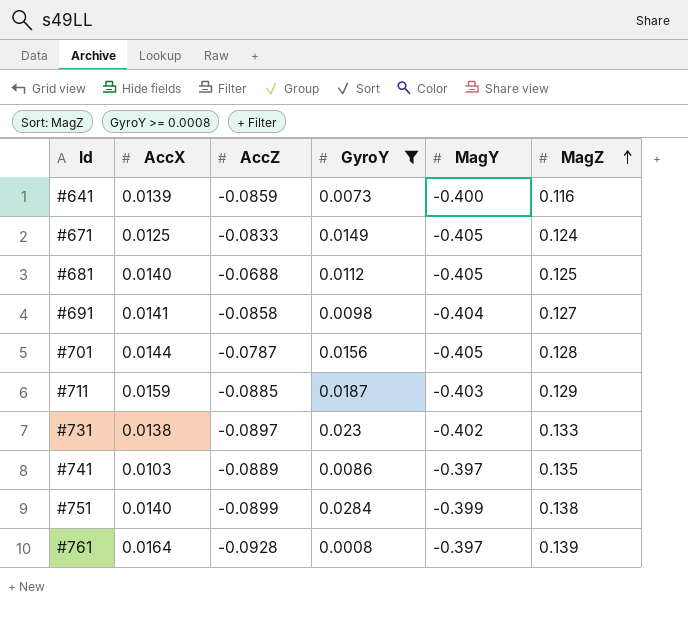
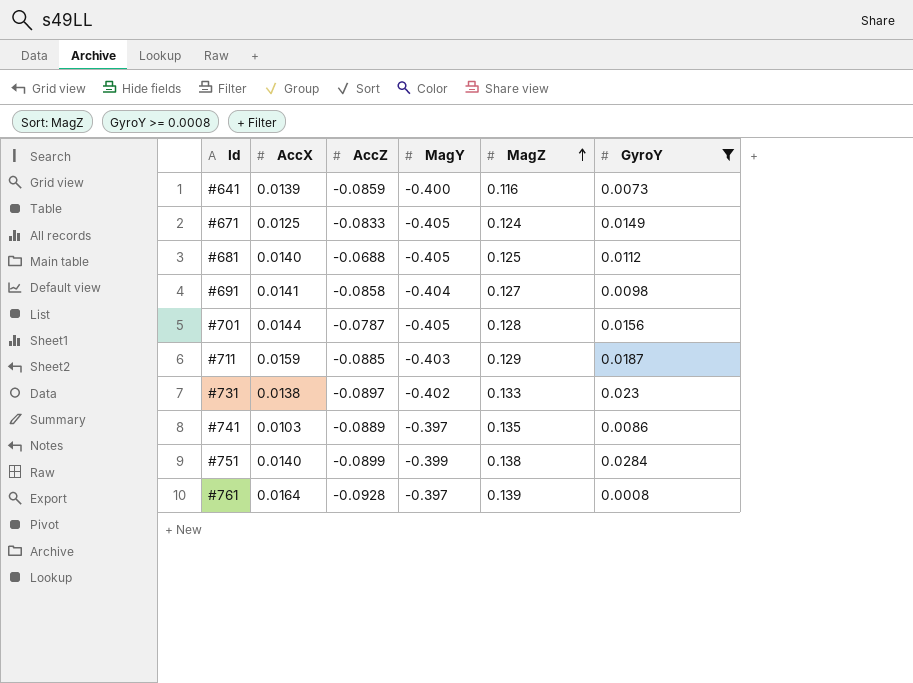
column GyroY | position: 4 -> 6

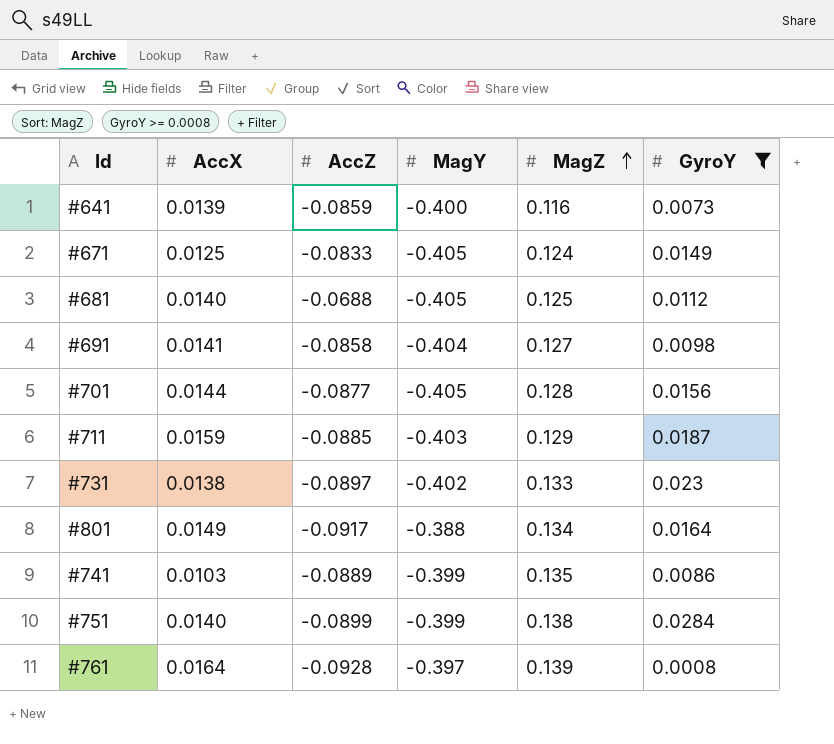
#701 | AccZ: -0.0787 -> -0.0877
row #801: none -> 0.0149 | -0.0917 | -0.388 | 0.134 | 0.0164
#741 | MagY: -0.397 -> -0.399

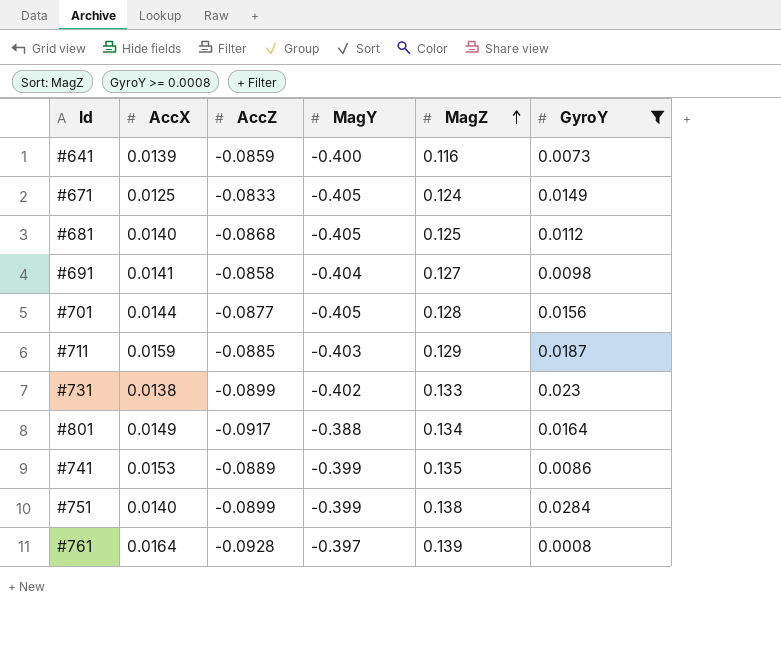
#681 | AccZ: -0.0688 -> -0.0868
#731 | AccZ: -0.0897 -> -0.0899
#741 | AccX: 0.0103 -> 0.0153

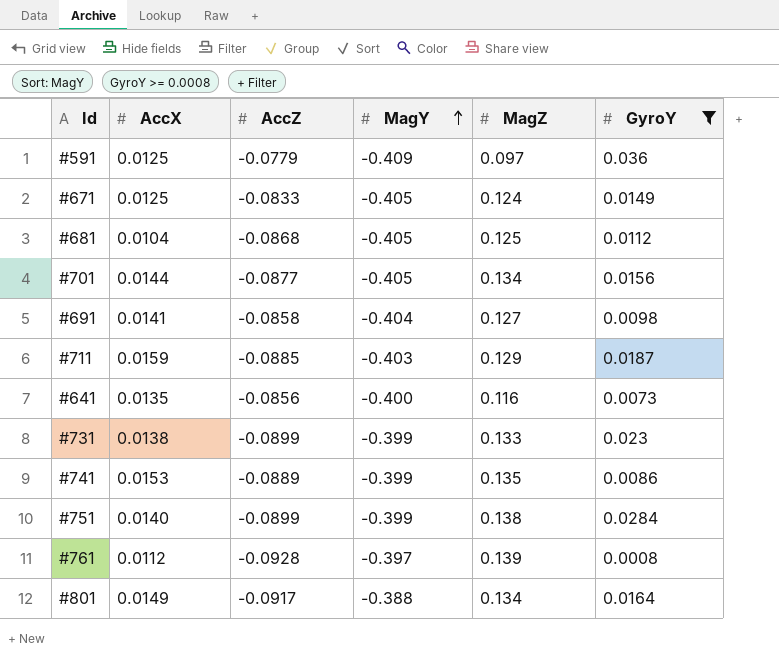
row order: MagZ ascending -> MagY ascending
row #591: none -> 0.0125 | -0.0779 | -0.409 | 0.097 | 0.036
#681 | AccX: 0.0140 -> 0.0104
#701 | MagZ: 0.128 -> 0.134
#641 | AccX: 0.0139 -> 0.0135
#641 | AccZ: -0.0859 -> -0.0856
#731 | MagY: -0.402 -> -0.399
#761 | AccX: 0.0164 -> 0.0112

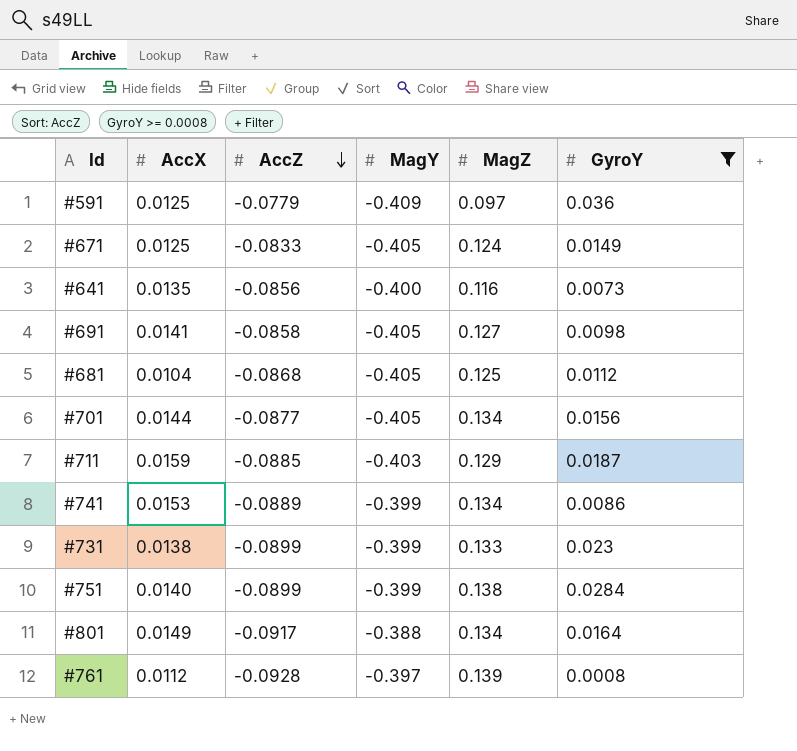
row order: MagY ascending -> AccZ descending
#691 | MagY: -0.404 -> -0.405
#741 | MagZ: 0.135 -> 0.134

